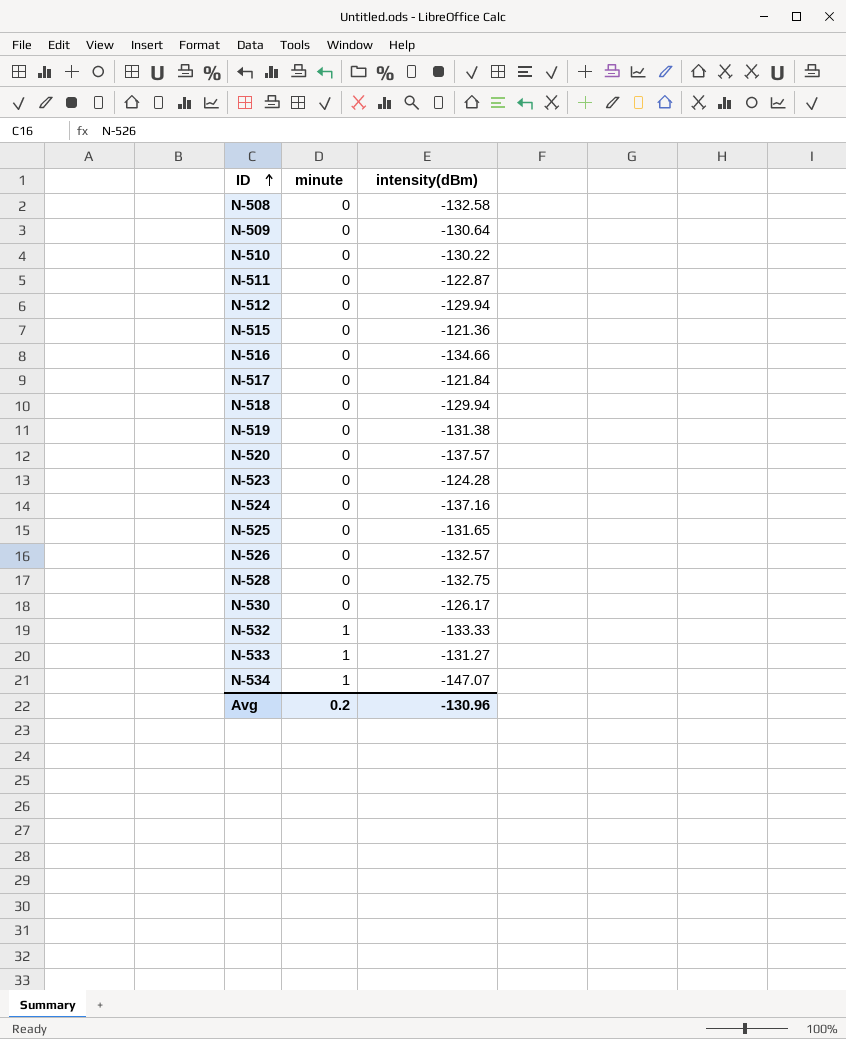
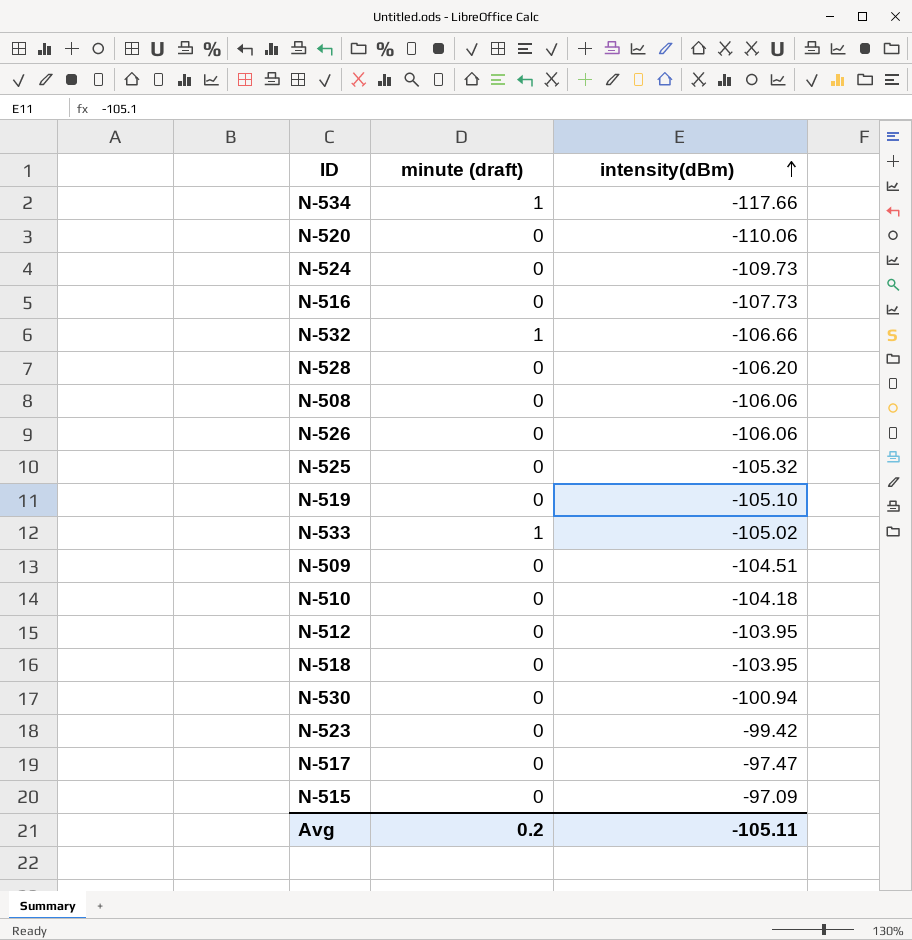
row order: ID ascending -> intensity(dBm) ascending
column name: minute -> minute (draft)
row N-511: 0 | -122.87 -> none
N-534 | intensity(dBm): -147.07 -> -117.66
N-520 | intensity(dBm): -137.57 -> -110.06
N-524 | intensity(dBm): -137.16 -> -109.73
N-516 | intensity(dBm): -134.66 -> -107.73
N-532 | intensity(dBm): -133.33 -> -106.66
N-528 | intensity(dBm): -132.75 -> -106.20
N-508 | intensity(dBm): -132.58 -> -106.06
N-526 | intensity(dBm): -132.57 -> -106.06
N-525 | intensity(dBm): -131.65 -> -105.32
N-519 | intensity(dBm): -131.38 -> -105.10
N-533 | intensity(dBm): -131.27 -> -105.02
N-509 | intensity(dBm): -130.64 -> -104.51
N-510 | intensity(dBm): -130.22 -> -104.18
N-512 | intensity(dBm): -129.94 -> -103.95
N-518 | intensity(dBm): -129.94 -> -103.95
N-530 | intensity(dBm): -126.17 -> -100.94
N-523 | intensity(dBm): -124.28 -> -99.42
N-517 | intensity(dBm): -121.84 -> -97.47
N-515 | intensity(dBm): -121.36 -> -97.09
Avg | intensity(dBm): -130.96 -> -105.11

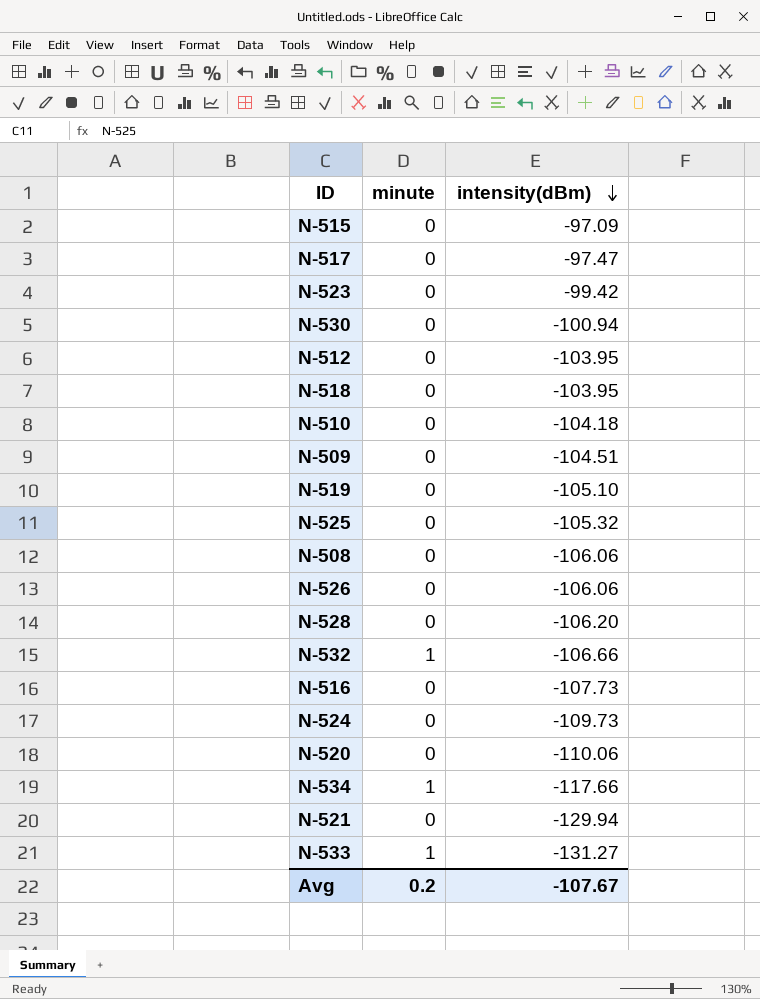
row order: intensity(dBm) ascending -> intensity(dBm) descending
column name: minute (draft) -> minute
row N-521: none -> 0 | -129.94
N-533 | intensity(dBm): -105.02 -> -131.27
Avg | intensity(dBm): -105.11 -> -107.67

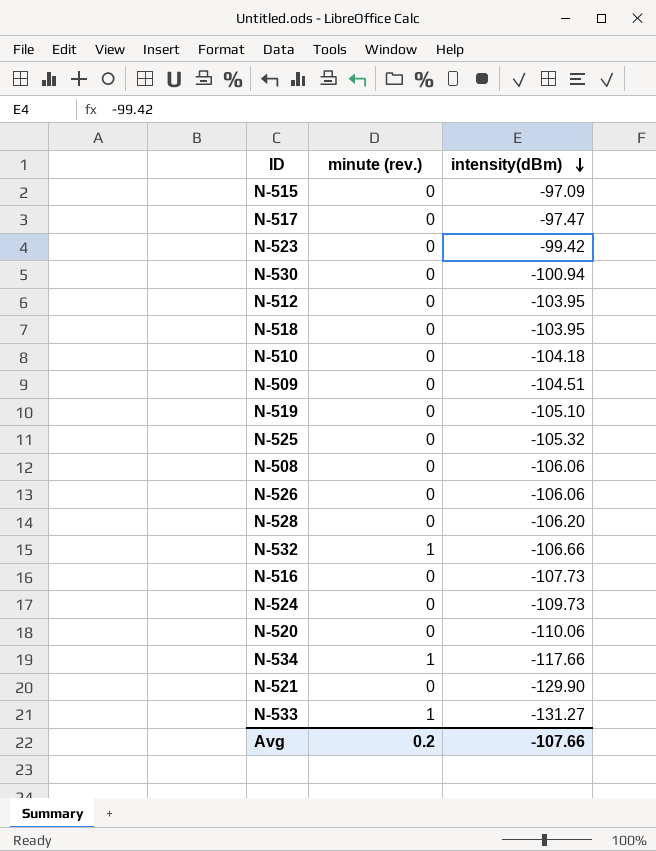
column name: minute -> minute (rev.)
N-521 | intensity(dBm): -129.94 -> -129.90
Avg | intensity(dBm): -107.67 -> -107.66

